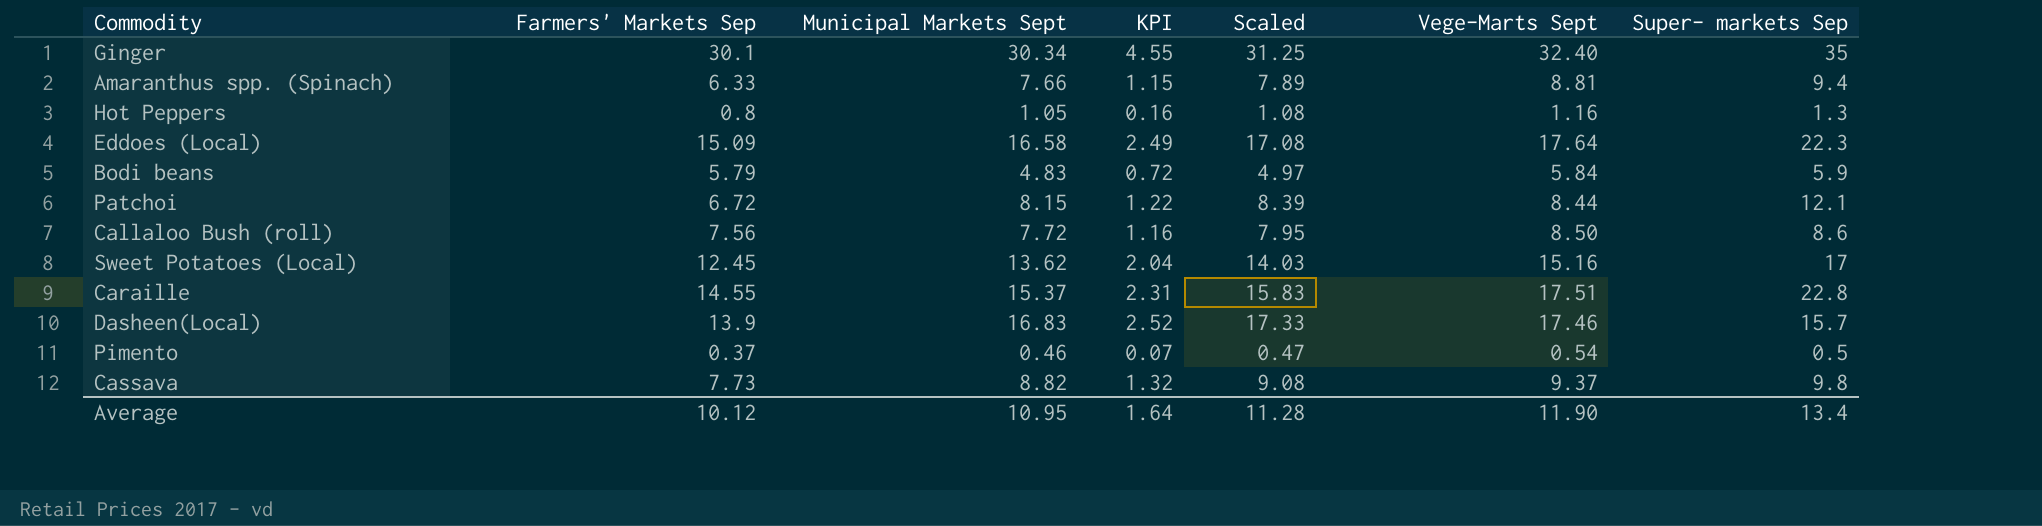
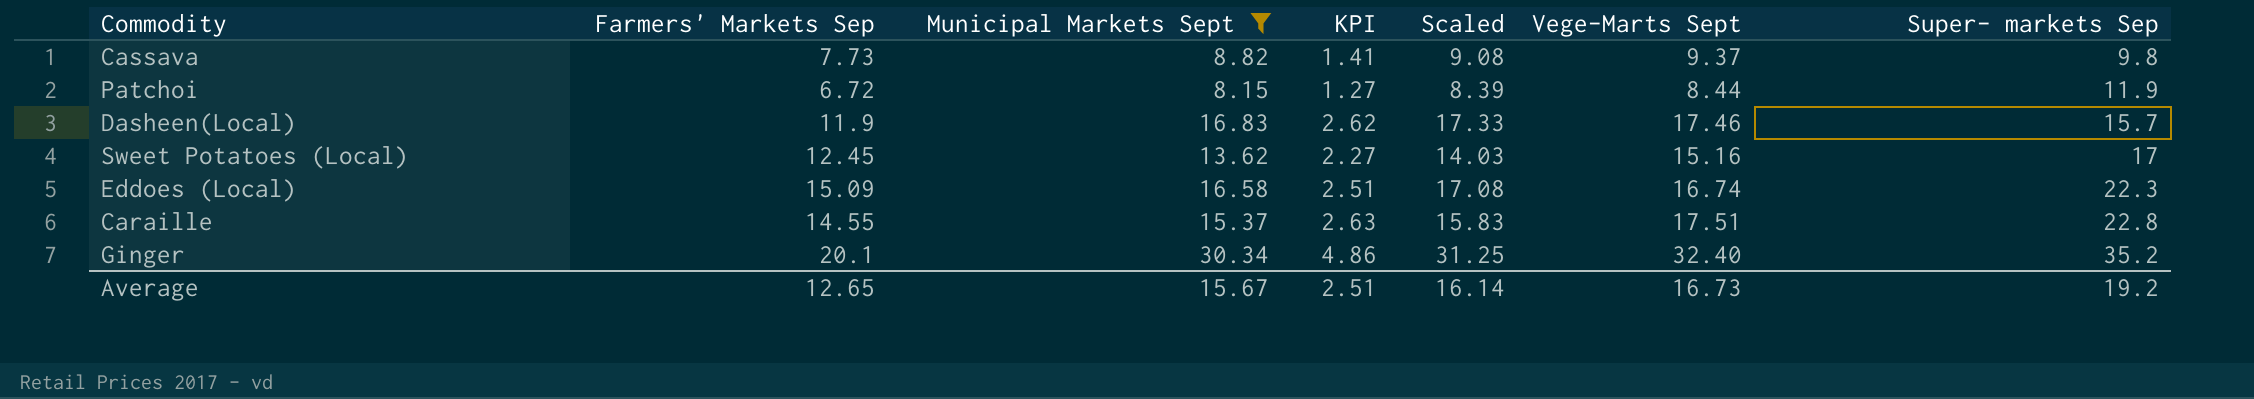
filter: none -> Municipal Markets Sept >= 8.15
row order: none -> Super- markets Sep ascending
column KPI | formula: [Municipal Markets Sept] * 0.15 -> [Vege-Marts Sept] * 0.15
Patchoi | Super- markets Sep: 12.1 -> 11.9
Dasheen(Local) | Farmers' Markets Sep: 13.9 -> 11.9
Eddoes (Local) | Vege-Marts Sept: 17.64 -> 16.74
Ginger | Farmers' Markets Sep: 30.1 -> 20.1
Ginger | Super- markets Sep: 35 -> 35.2
Average | Farmers' Markets Sep: 10.12 -> 12.65
Average | Municipal Markets Sept: 10.95 -> 15.67
Average | KPI: 1.64 -> 2.51
Average | Scaled: 11.28 -> 16.14
Average | Vege-Marts Sept: 11.90 -> 16.73
Average | Super- markets Sep: 13.4 -> 19.2

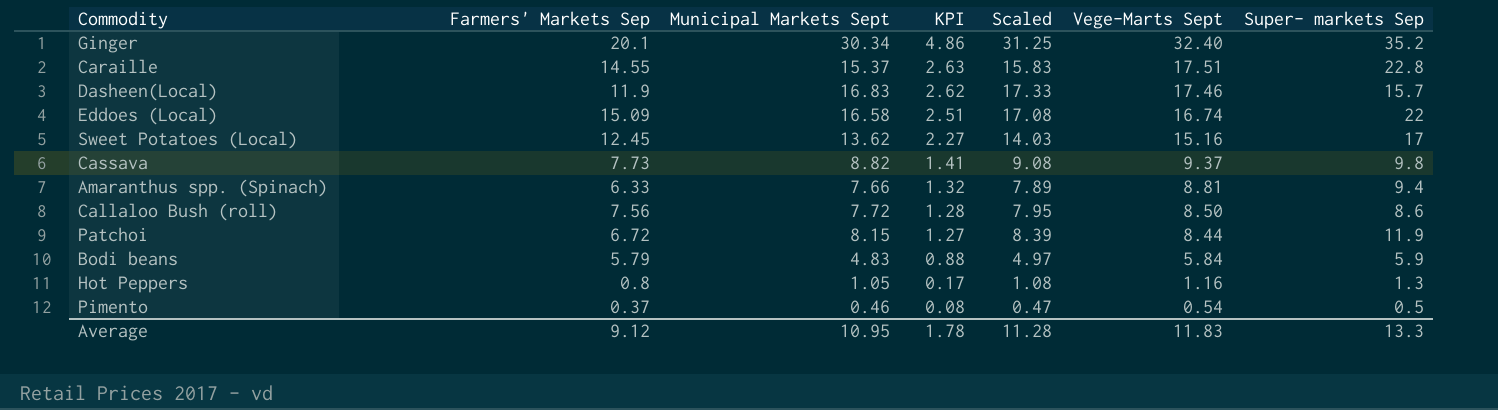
filter: Municipal Markets Sept >= 8.15 -> none
row order: Super- markets Sep ascending -> KPI descending
Eddoes (Local) | Super- markets Sep: 22.3 -> 22
Average | Farmers' Markets Sep: 12.65 -> 9.12
Average | Municipal Markets Sept: 15.67 -> 10.95
Average | KPI: 2.51 -> 1.78
Average | Scaled: 16.14 -> 11.28
Average | Vege-Marts Sept: 16.73 -> 11.83
Average | Super- markets Sep: 19.2 -> 13.3

